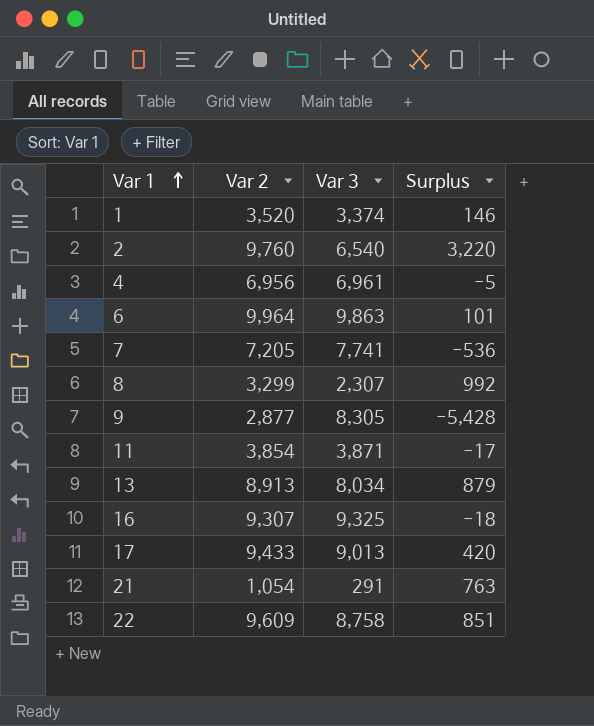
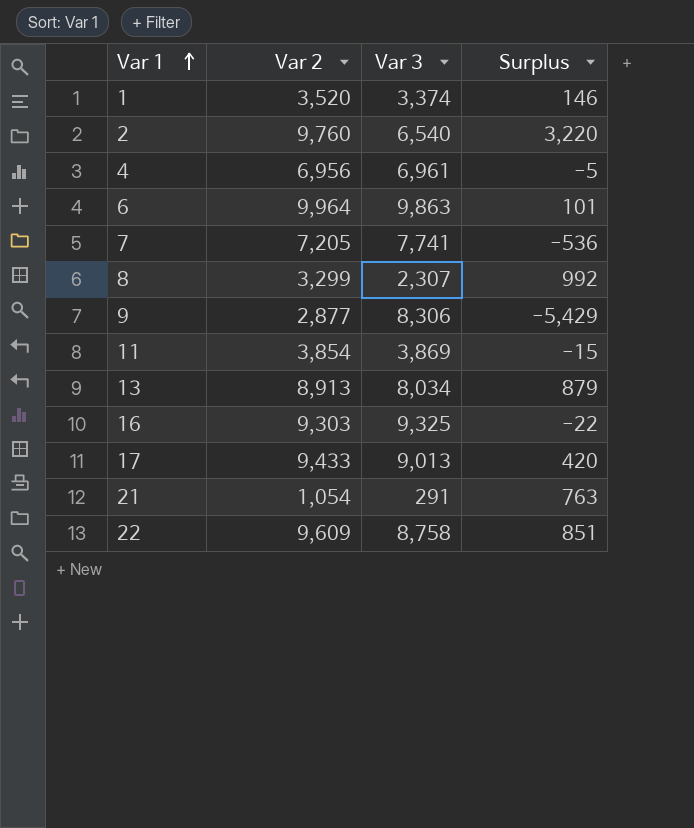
9 | Var 3: 8,305 -> 8,306
9 | Surplus: -5,428 -> -5,429
11 | Var 3: 3,871 -> 3,869
11 | Surplus: -17 -> -15
16 | Var 2: 9,307 -> 9,303
16 | Surplus: -18 -> -22

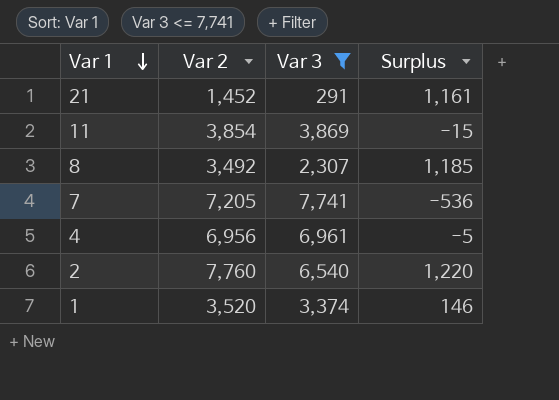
filter: none -> Var 3 <= 7,741
row order: Var 1 ascending -> Var 1 descending
21 | Var 2: 1,054 -> 1,452
21 | Surplus: 763 -> 1,161
8 | Var 2: 3,299 -> 3,492
8 | Surplus: 992 -> 1,185
2 | Var 2: 9,760 -> 7,760
2 | Surplus: 3,220 -> 1,220

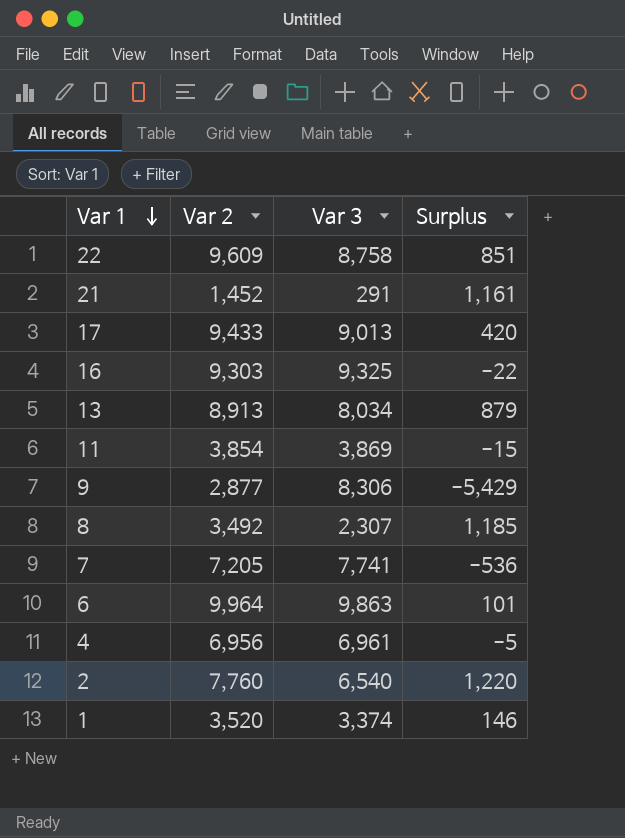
filter: Var 3 <= 7,741 -> none

